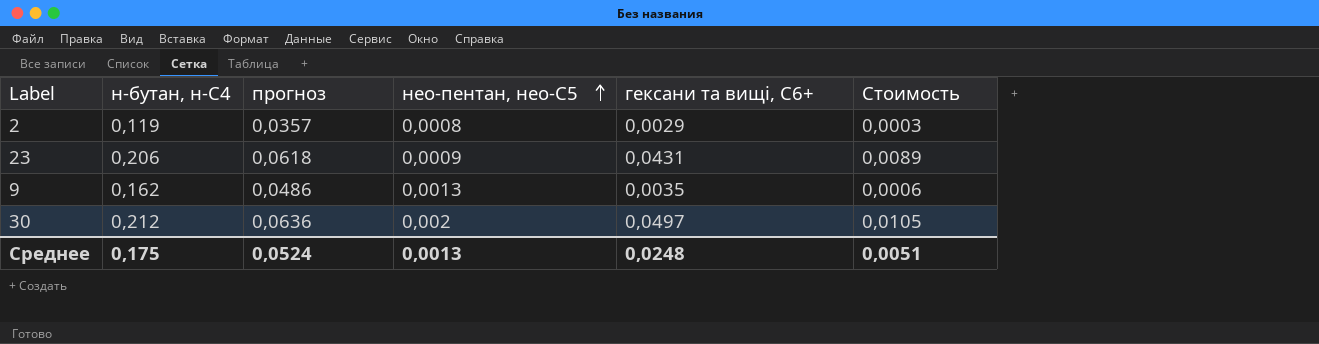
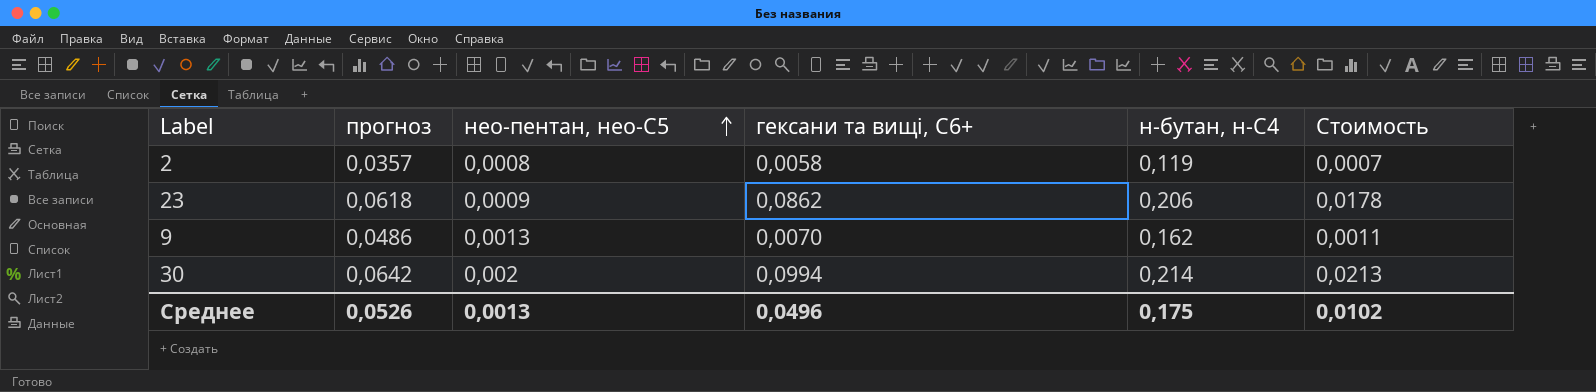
column н-бутан, н-С4 | position: 2 -> 5
2 | гексани та вищі, С6+: 0,0029 -> 0,0058
2 | Стоимость: 0,0003 -> 0,0007
23 | гексани та вищі, С6+: 0,0431 -> 0,0862
23 | Стоимость: 0,0089 -> 0,0178
9 | гексани та вищі, С6+: 0,0035 -> 0,0070
9 | Стоимость: 0,0006 -> 0,0011
30 | прогноз: 0,0636 -> 0,0642
30 | гексани та вищі, С6+: 0,0497 -> 0,0994
30 | н-бутан, н-С4: 0,212 -> 0,214
30 | Стоимость: 0,0105 -> 0,0213
Среднее | прогноз: 0,0524 -> 0,0526
Среднее | гексани та вищі, С6+: 0,0248 -> 0,0496
Среднее | Стоимость: 0,0051 -> 0,0102

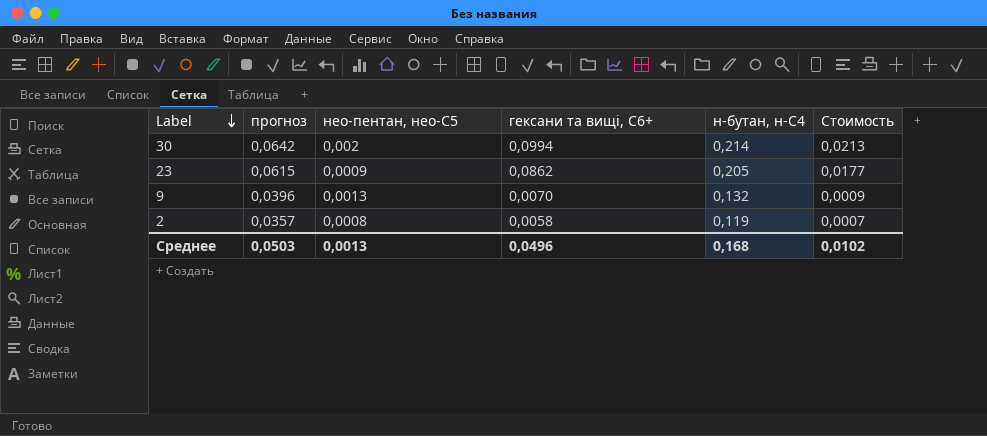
row order: нео-пентан, нео-С5 ascending -> Label descending
23 | прогноз: 0,0618 -> 0,0615
23 | н-бутан, н-С4: 0,206 -> 0,205
23 | Стоимость: 0,0178 -> 0,0177
9 | прогноз: 0,0486 -> 0,0396
9 | н-бутан, н-С4: 0,162 -> 0,132
9 | Стоимость: 0,0011 -> 0,0009
Среднее | прогноз: 0,0526 -> 0,0503
Среднее | н-бутан, н-С4: 0,175 -> 0,168

